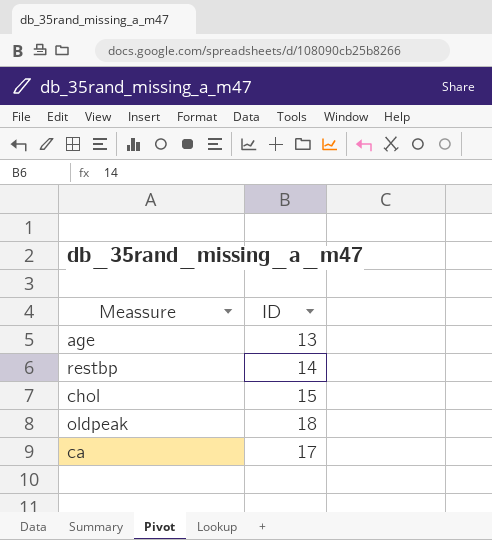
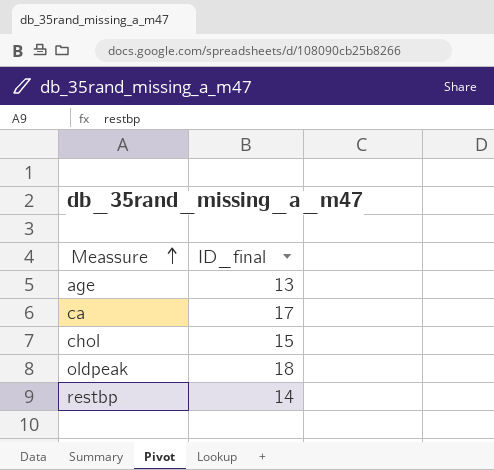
row order: none -> Meassure ascending
column name: ID -> ID_final

